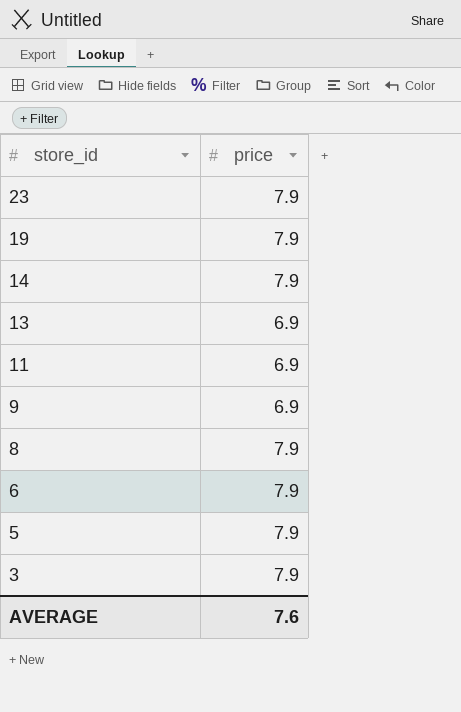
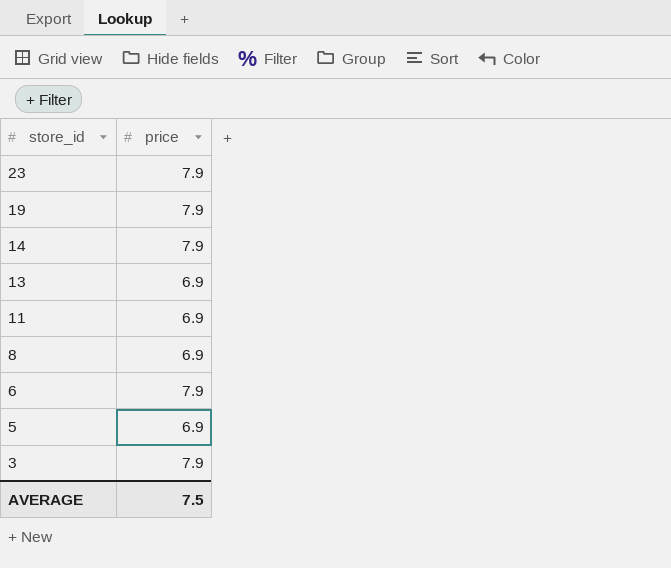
row 9: 6.9 -> none
8 | price: 7.9 -> 6.9
5 | price: 7.9 -> 6.9
AVERAGE | price: 7.6 -> 7.5

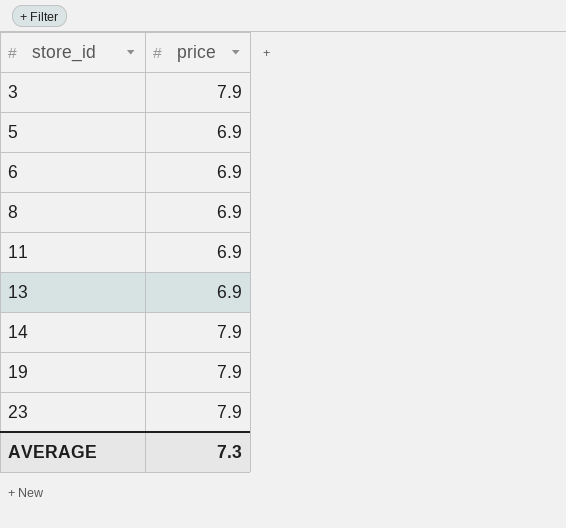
row order: store_id descending -> store_id ascending
6 | price: 7.9 -> 6.9
AVERAGE | price: 7.5 -> 7.3

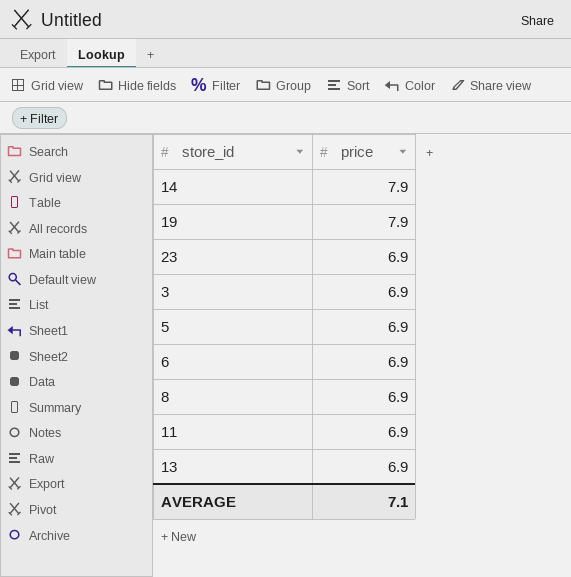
row order: store_id ascending -> price descending
23 | price: 7.9 -> 6.9
3 | price: 7.9 -> 6.9
AVERAGE | price: 7.3 -> 7.1

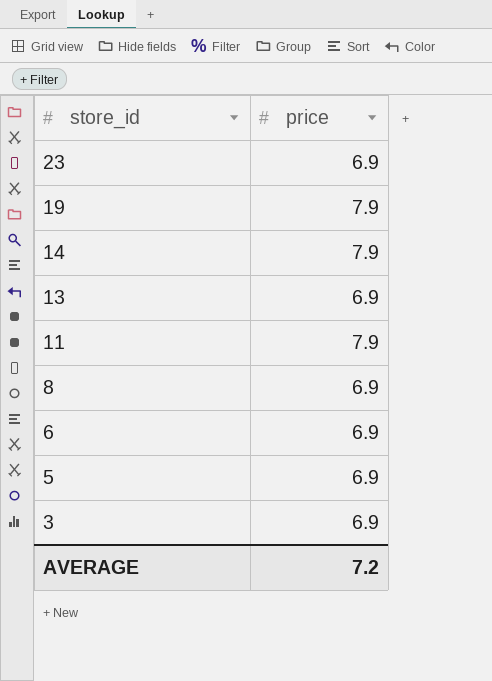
row order: price descending -> store_id descending
11 | price: 6.9 -> 7.9
AVERAGE | price: 7.1 -> 7.2

